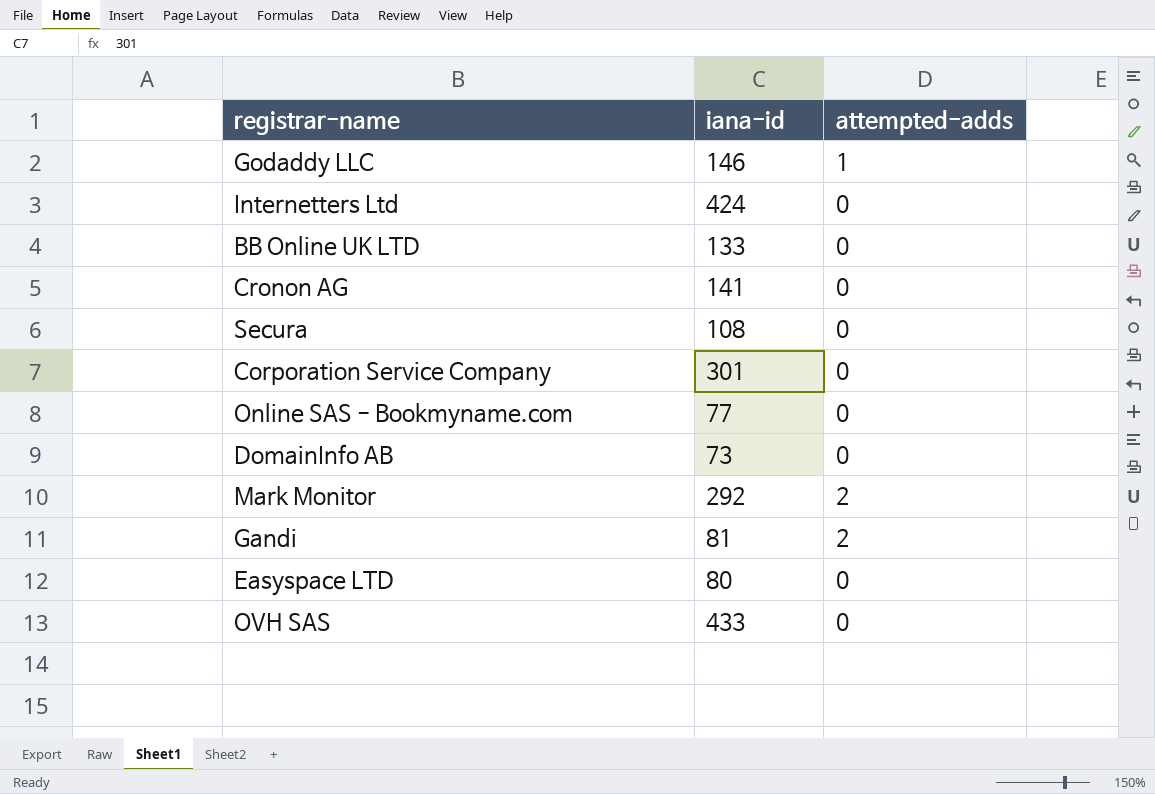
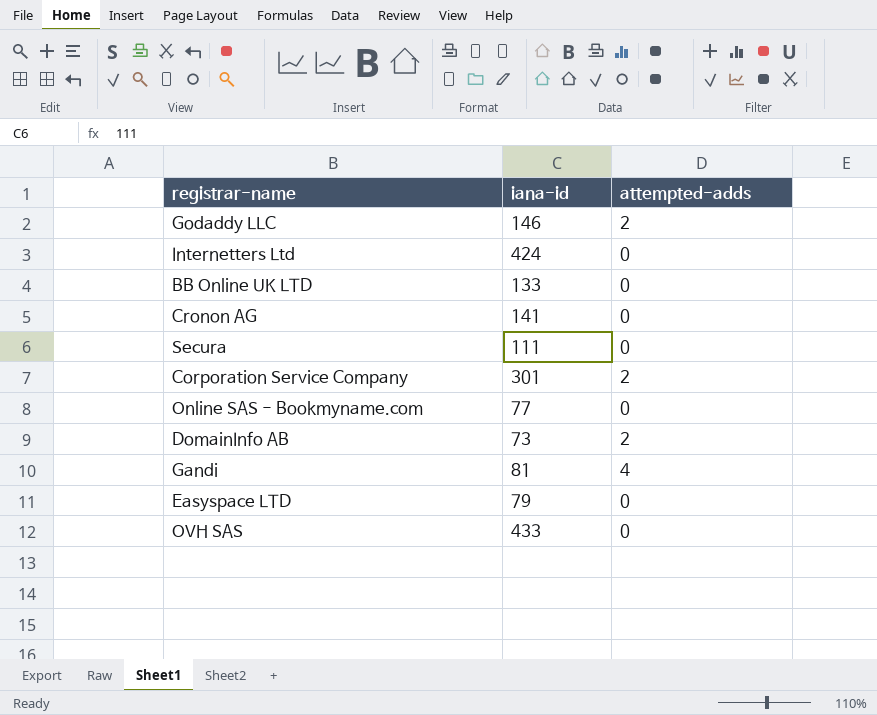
row Mark Monitor: 292 | 2 -> none
Godaddy LLC | attempted-adds: 1 -> 2
Secura | iana-id: 108 -> 111
Corporation Service Company | attempted-adds: 0 -> 2
DomainInfo AB | attempted-adds: 0 -> 2
Gandi | attempted-adds: 2 -> 4
Easyspace LTD | iana-id: 80 -> 79

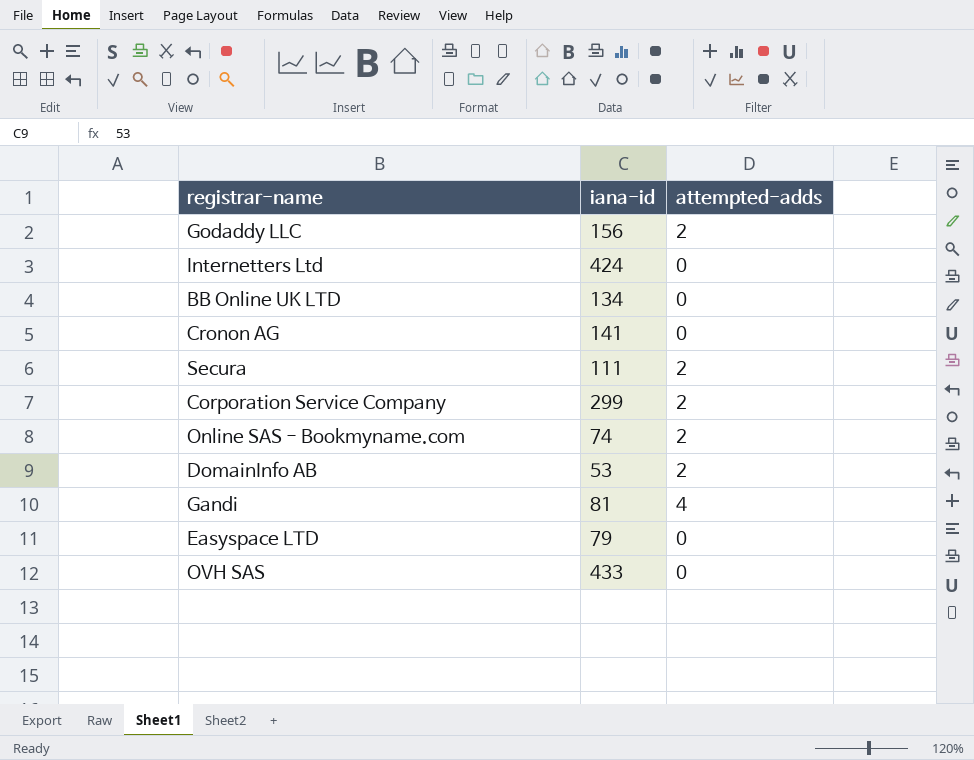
Godaddy LLC | iana-id: 146 -> 156
BB Online UK LTD | iana-id: 133 -> 134
Secura | attempted-adds: 0 -> 2
Corporation Service Company | iana-id: 301 -> 299
Online SAS - Bookmyname.com | iana-id: 77 -> 74
Online SAS - Bookmyname.com | attempted-adds: 0 -> 2
DomainInfo AB | iana-id: 73 -> 53

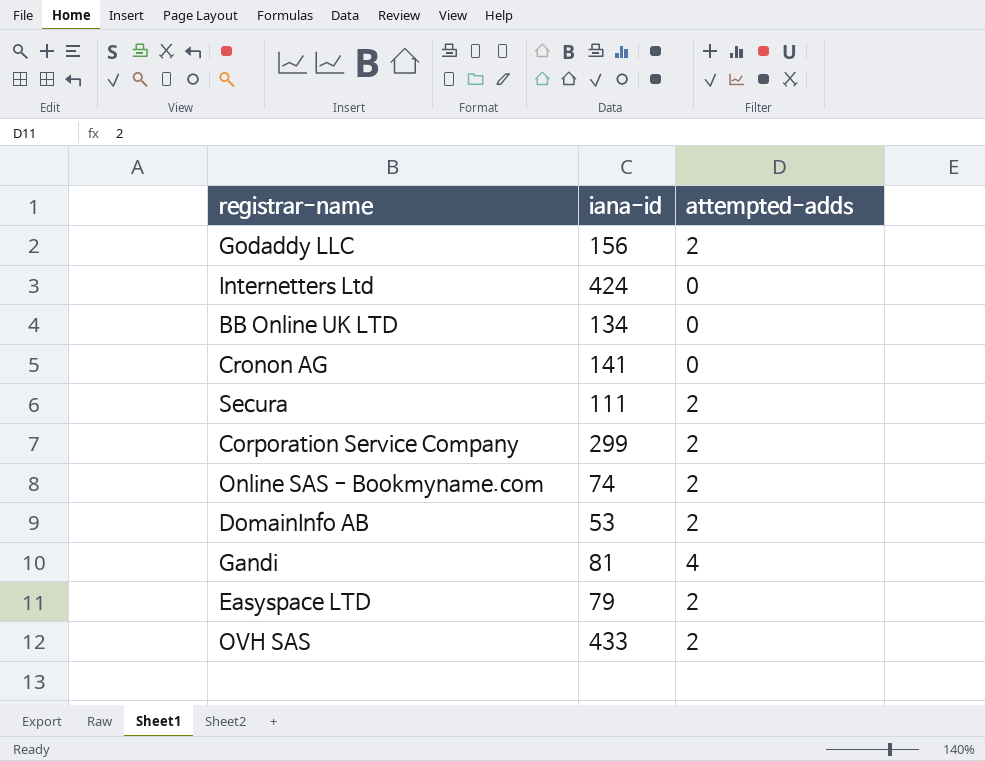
Easyspace LTD | attempted-adds: 0 -> 2
OVH SAS | attempted-adds: 0 -> 2

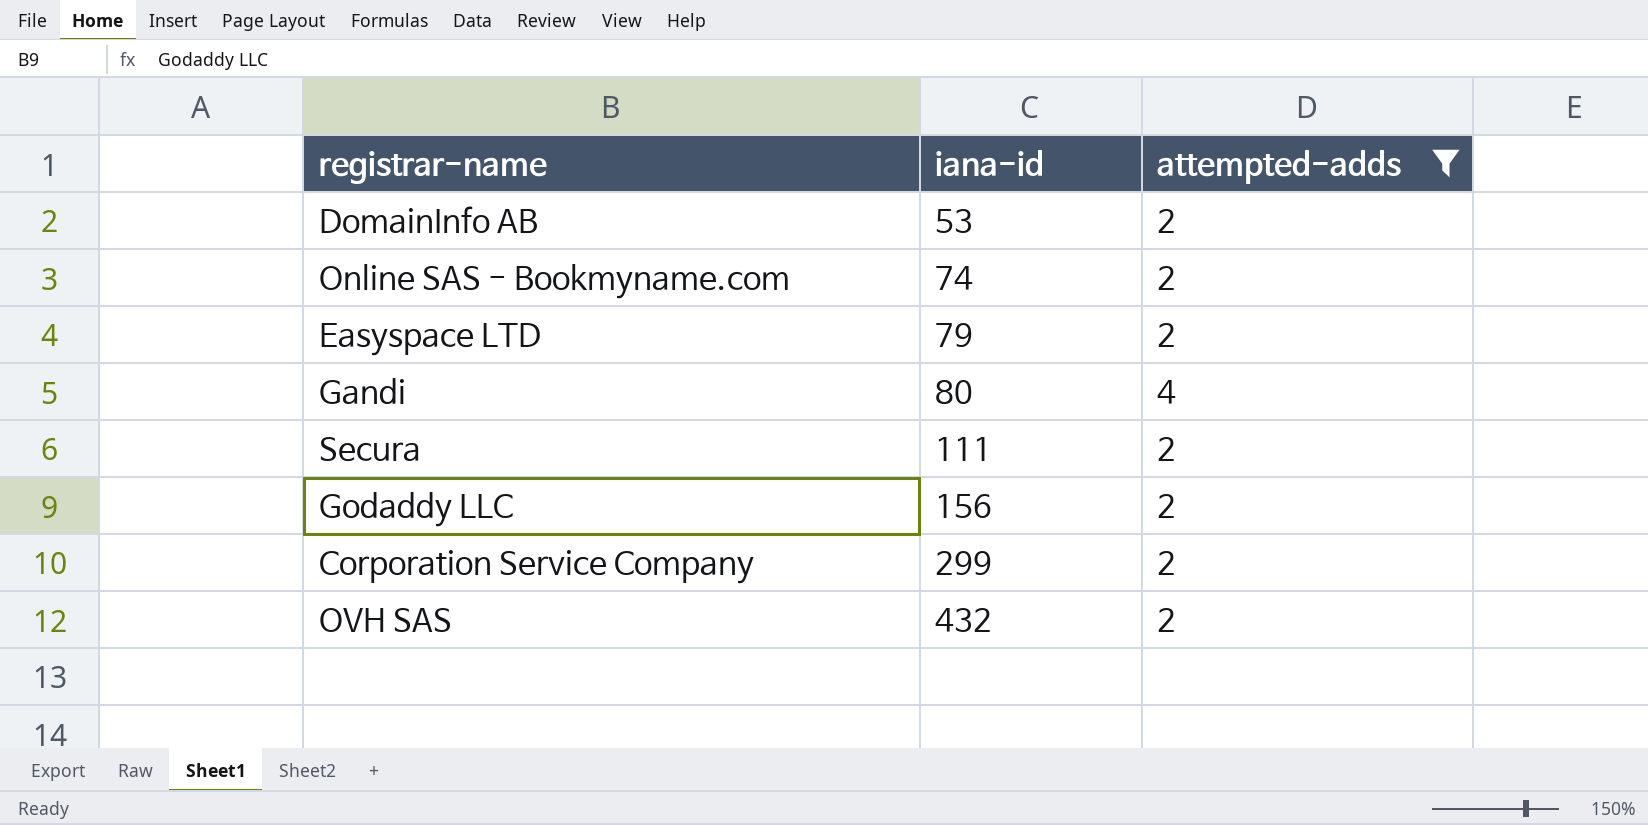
filter: none -> attempted-adds != 0
row order: none -> iana-id ascending
Gandi | iana-id: 81 -> 80
OVH SAS | iana-id: 433 -> 432

